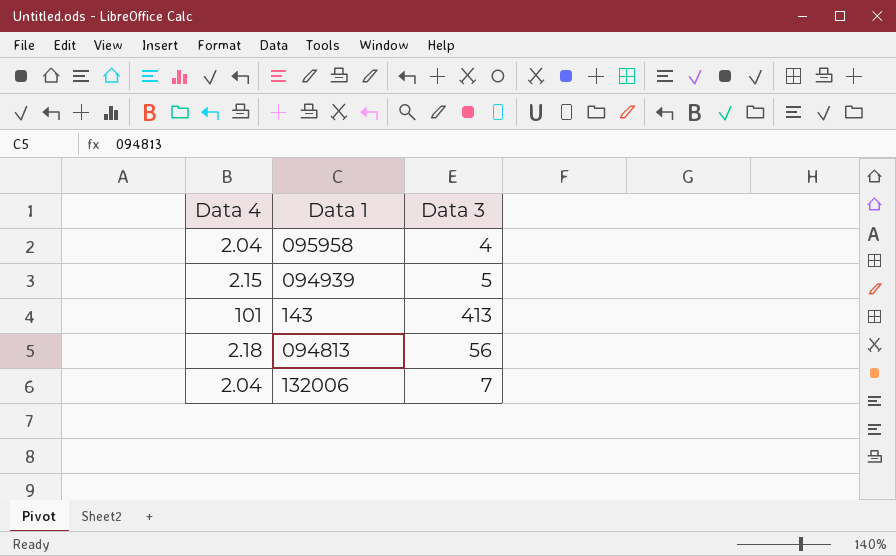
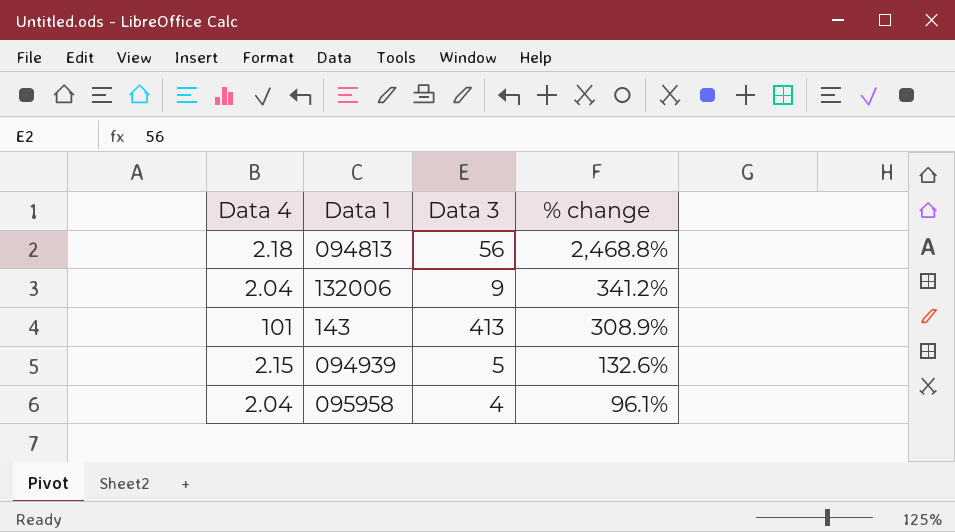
row order: none -> % change descending
column % change | formula: none -> ([Data 3] - [Data 4]) / [Data 4]
132006 | Data 3: 7 -> 9

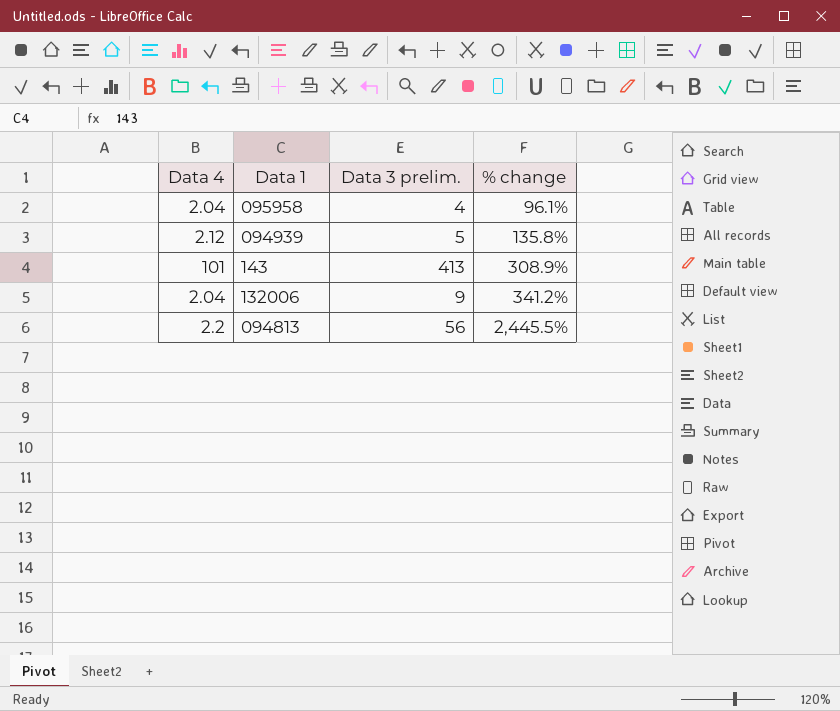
row order: % change descending -> % change ascending
column name: Data 3 -> Data 3 prelim.
094939 | Data 4: 2.15 -> 2.12
094939 | % change: 132.6% -> 135.8%
094813 | Data 4: 2.18 -> 2.2
094813 | % change: 2,468.8% -> 2,445.5%

